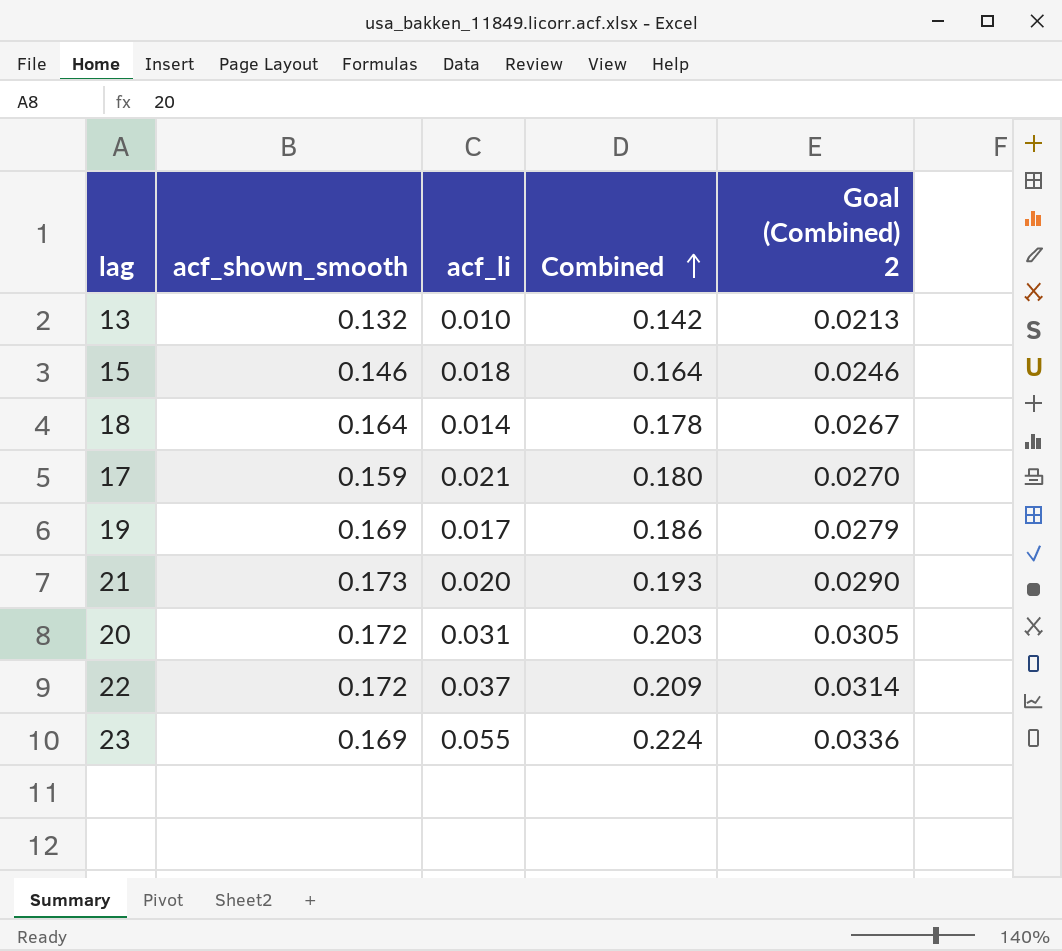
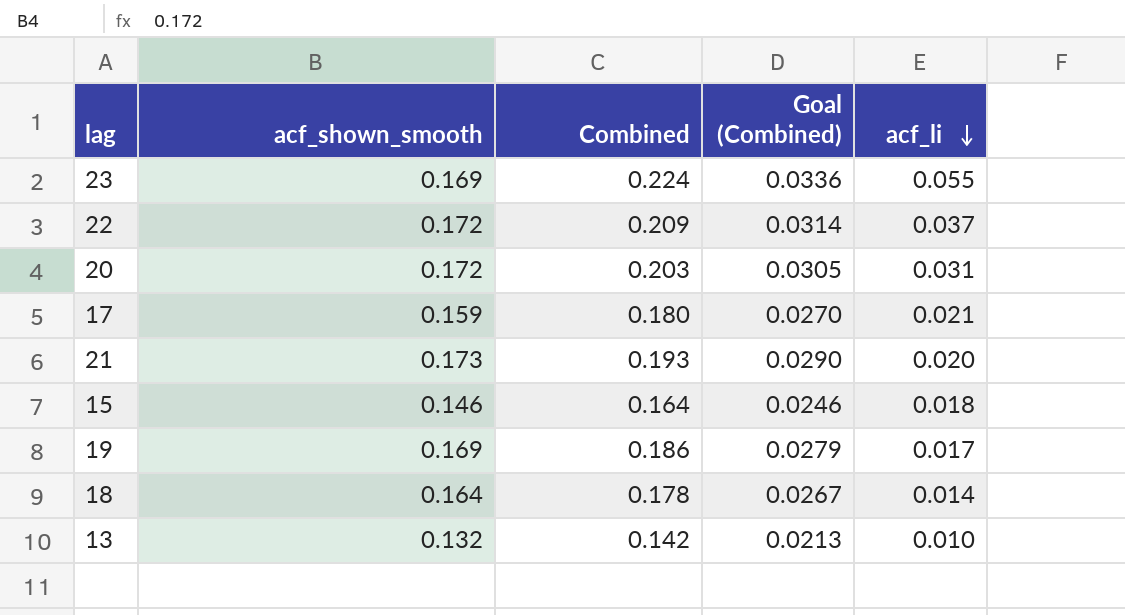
row order: Combined ascending -> acf_li descending
column name: Goal (Combined) 2 -> Goal (Combined)
column acf_li | position: 3 -> 5

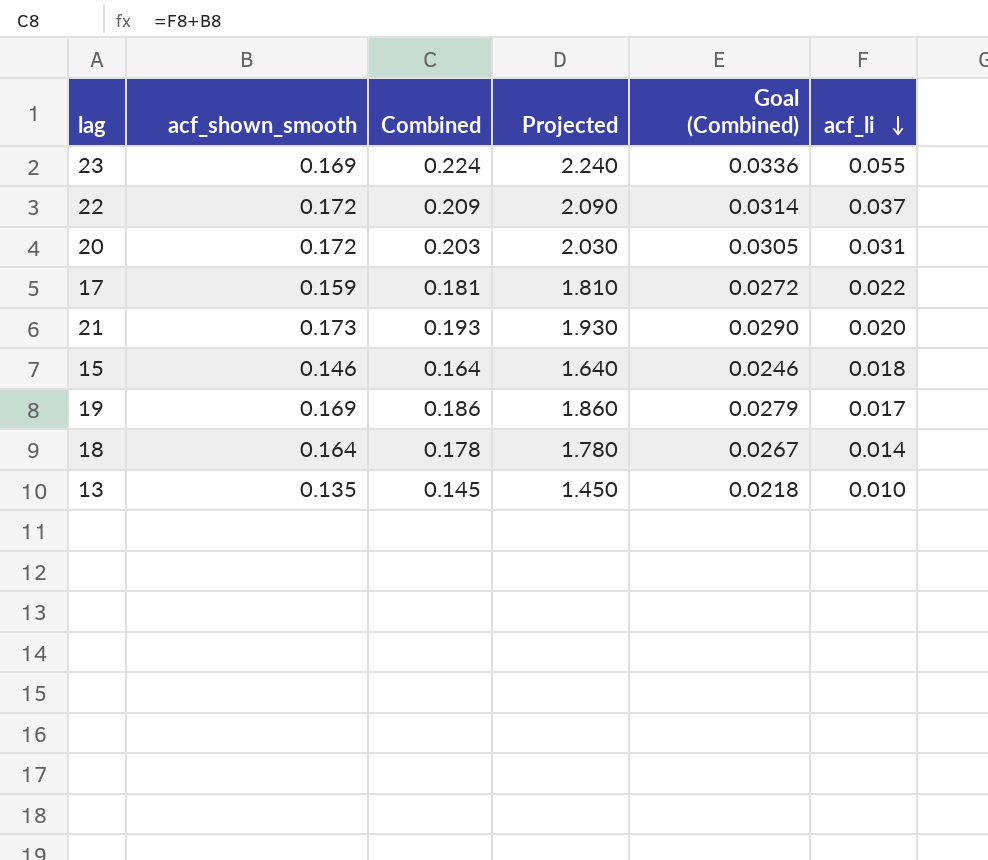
column Projected | formula: none -> [Combined] * 10
17 | Combined: 0.180 -> 0.181
17 | Goal (Combined): 0.0270 -> 0.0272
17 | acf_li: 0.021 -> 0.022
13 | acf_shown_smooth: 0.132 -> 0.135
13 | Combined: 0.142 -> 0.145
13 | Goal (Combined): 0.0213 -> 0.0218

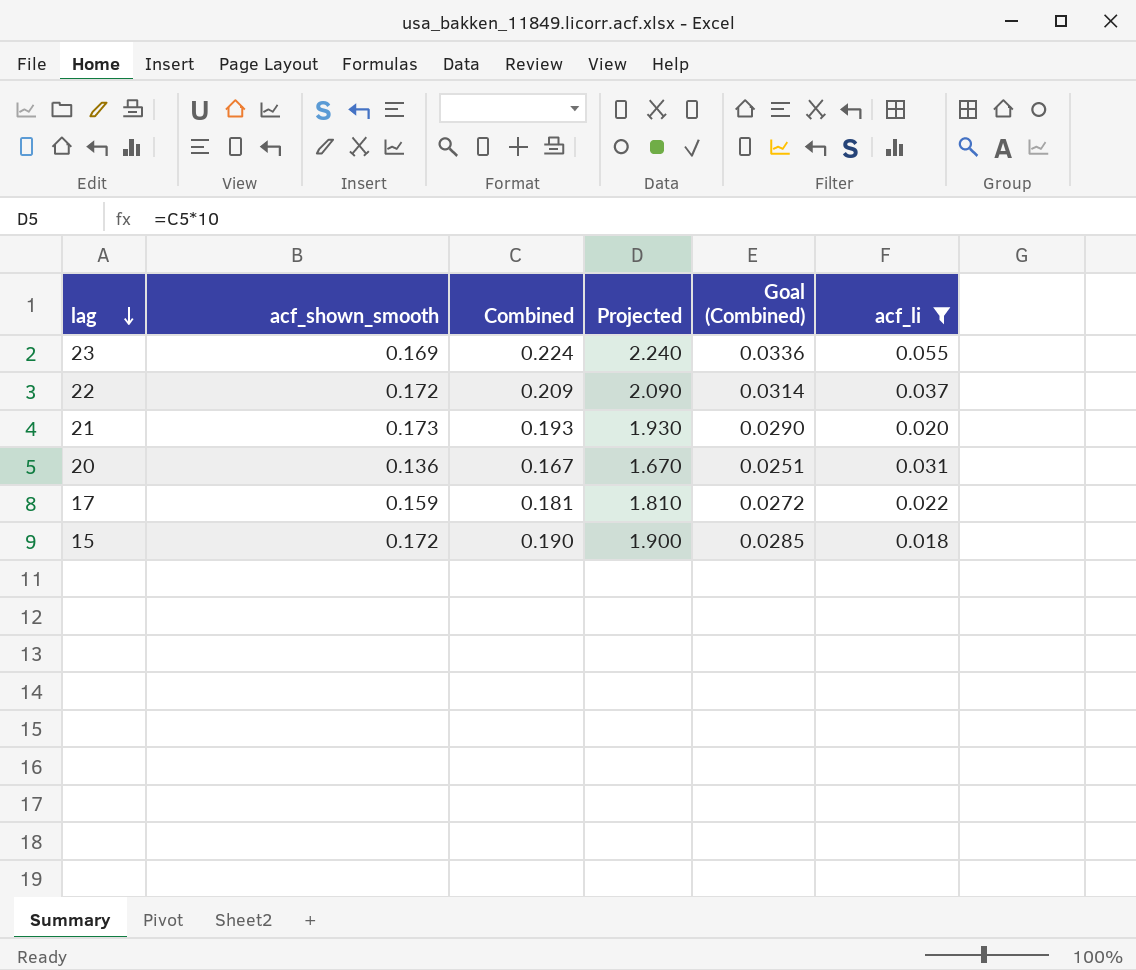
filter: none -> acf_li >= 0.018
row order: acf_li descending -> lag descending
20 | acf_shown_smooth: 0.172 -> 0.136
20 | Combined: 0.203 -> 0.167
20 | Projected: 2.030 -> 1.670
20 | Goal (Combined): 0.0305 -> 0.0251
15 | acf_shown_smooth: 0.146 -> 0.172
15 | Combined: 0.164 -> 0.190
15 | Projected: 1.640 -> 1.900
15 | Goal (Combined): 0.0246 -> 0.0285

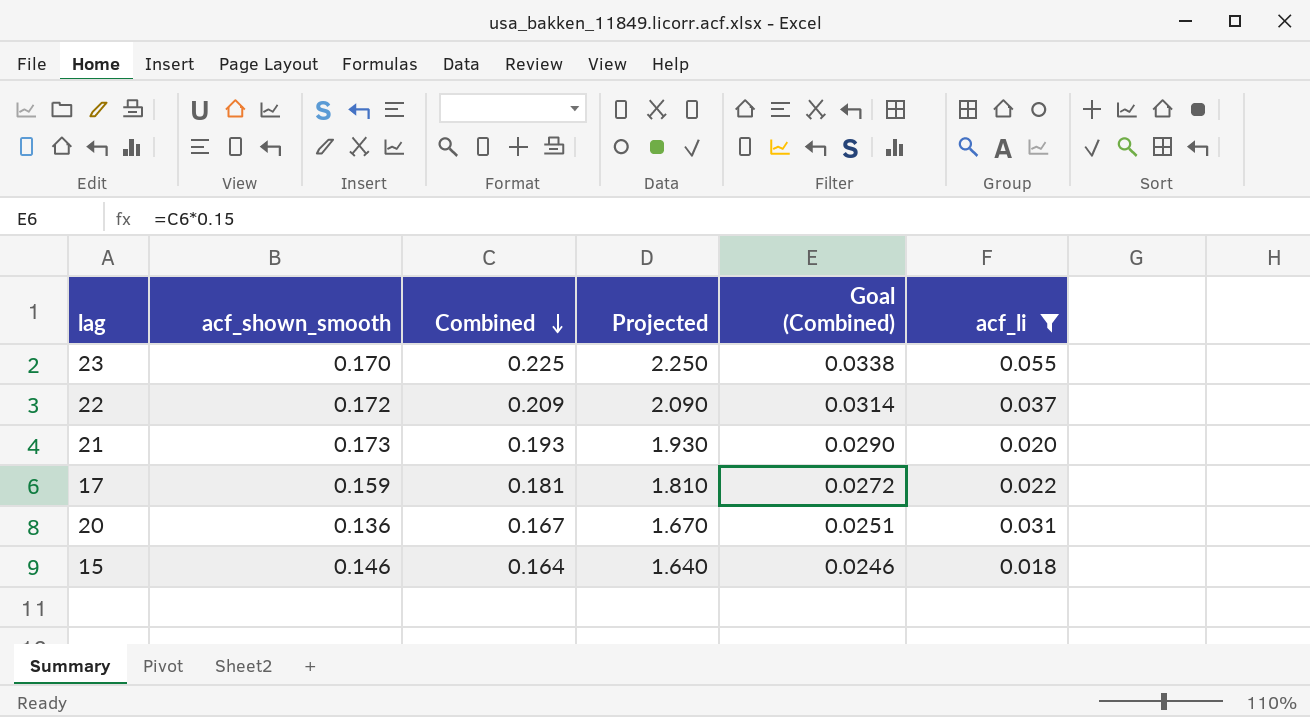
row order: lag descending -> Combined descending
23 | acf_shown_smooth: 0.169 -> 0.170
23 | Combined: 0.224 -> 0.225
23 | Projected: 2.240 -> 2.250
23 | Goal (Combined): 0.0336 -> 0.0338
15 | acf_shown_smooth: 0.172 -> 0.146
15 | Combined: 0.190 -> 0.164
15 | Projected: 1.900 -> 1.640
15 | Goal (Combined): 0.0285 -> 0.0246

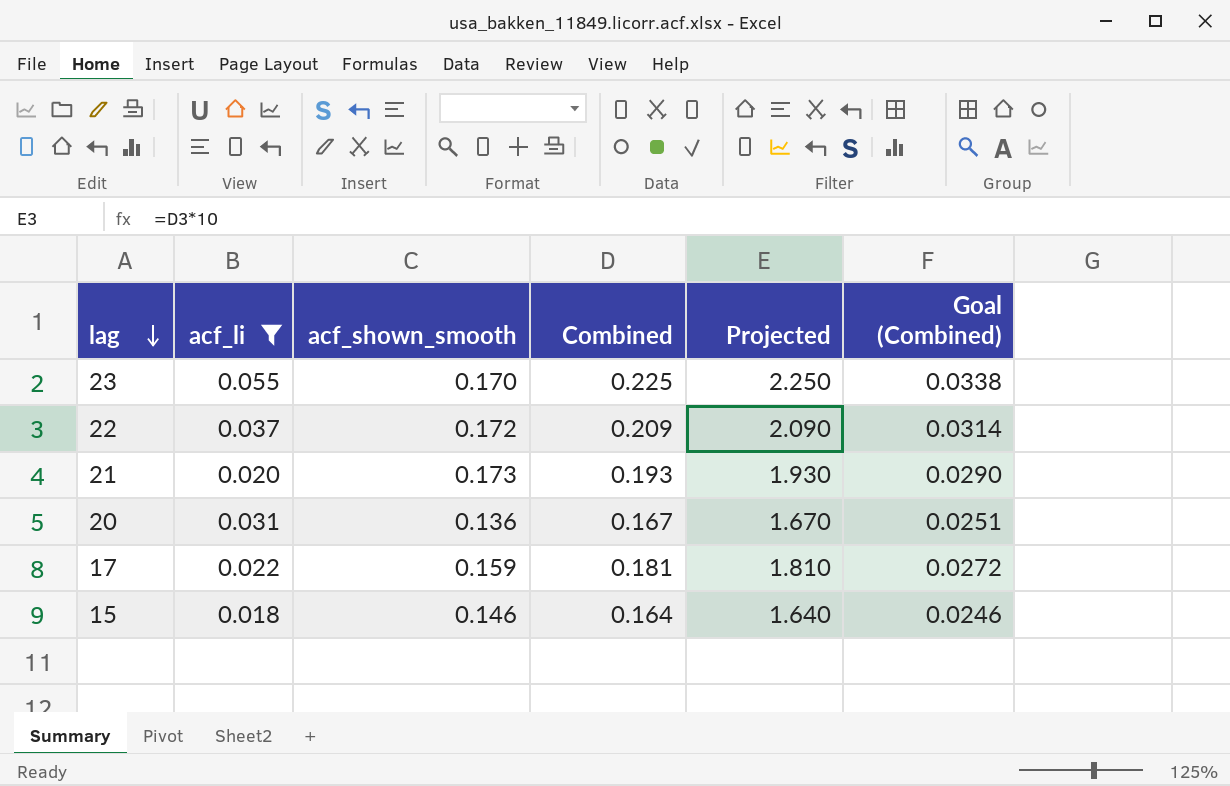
row order: Combined descending -> lag descending
column acf_li | position: 6 -> 2

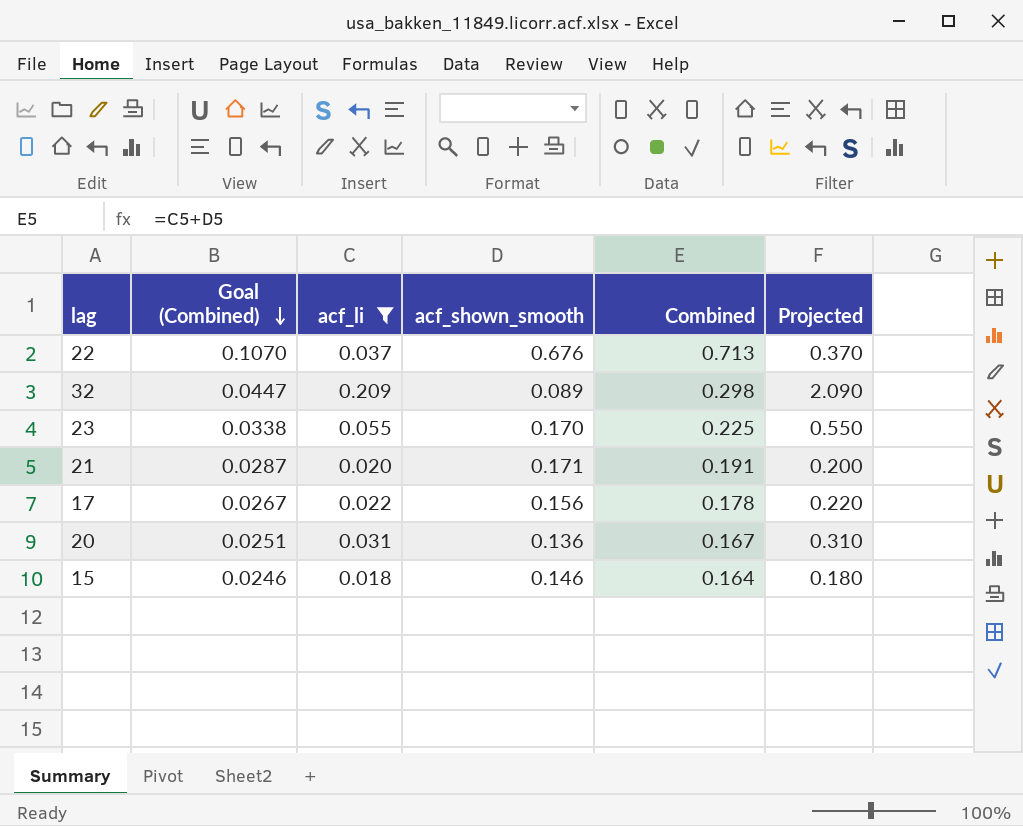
row order: lag descending -> Goal (Combined) descending
column Goal (Combined) | position: 6 -> 2
column Projected | formula: [Combined] * 10 -> [acf_li] * 10
22 | Goal (Combined): 0.0314 -> 0.1070
22 | acf_shown_smooth: 0.172 -> 0.676
22 | Combined: 0.209 -> 0.713
row 32: none -> 0.0447 | 0.209 | 0.089 | 0.298 | 2.090
21 | Goal (Combined): 0.0290 -> 0.0287
21 | acf_shown_smooth: 0.173 -> 0.171
21 | Combined: 0.193 -> 0.191
17 | Goal (Combined): 0.0272 -> 0.0267
17 | acf_shown_smooth: 0.159 -> 0.156
17 | Combined: 0.181 -> 0.178

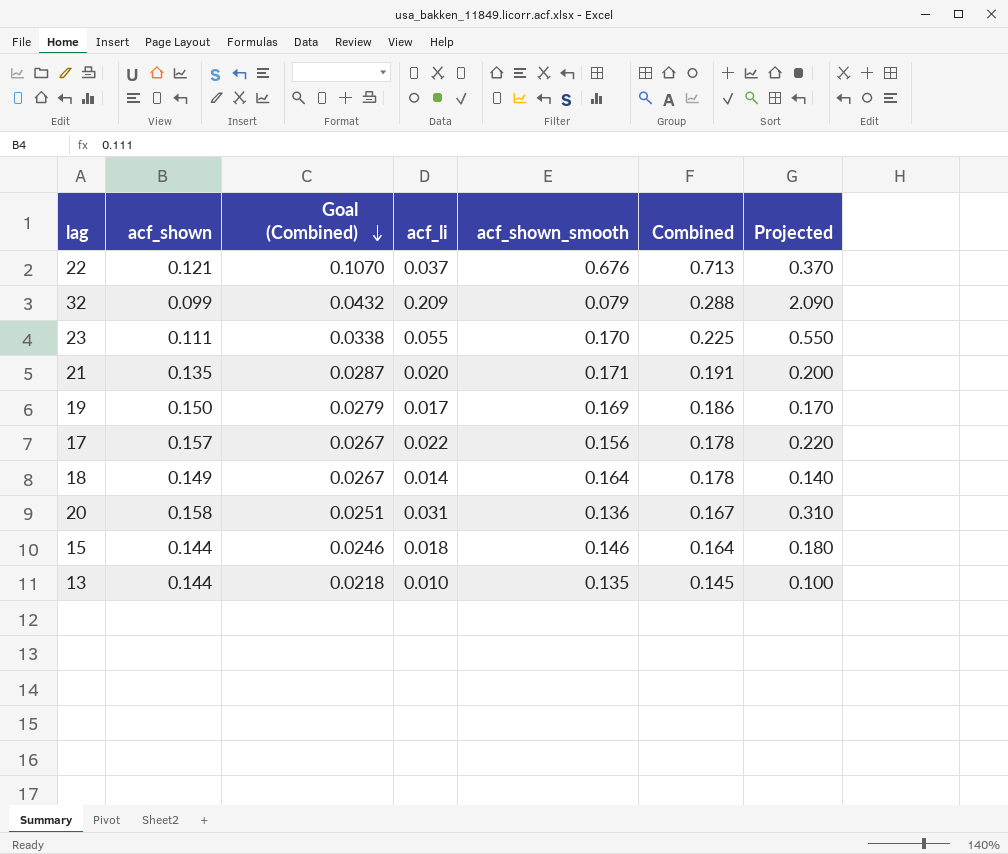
filter: acf_li >= 0.018 -> none
column acf_shown | position: none -> 2
32 | Goal (Combined): 0.0447 -> 0.0432
32 | acf_shown_smooth: 0.089 -> 0.079
32 | Combined: 0.298 -> 0.288

